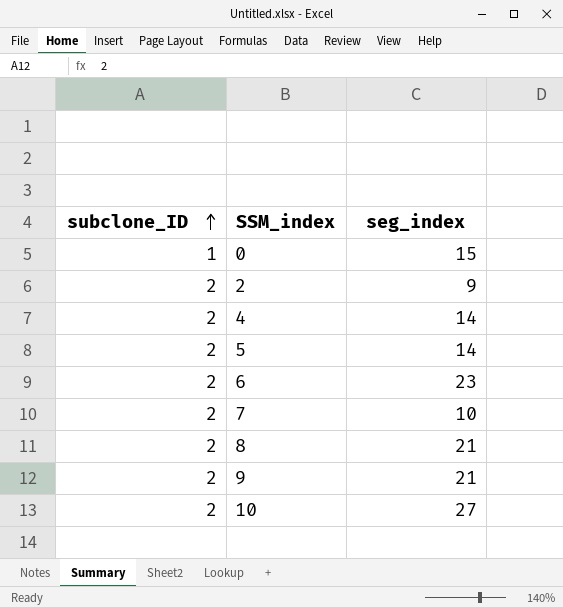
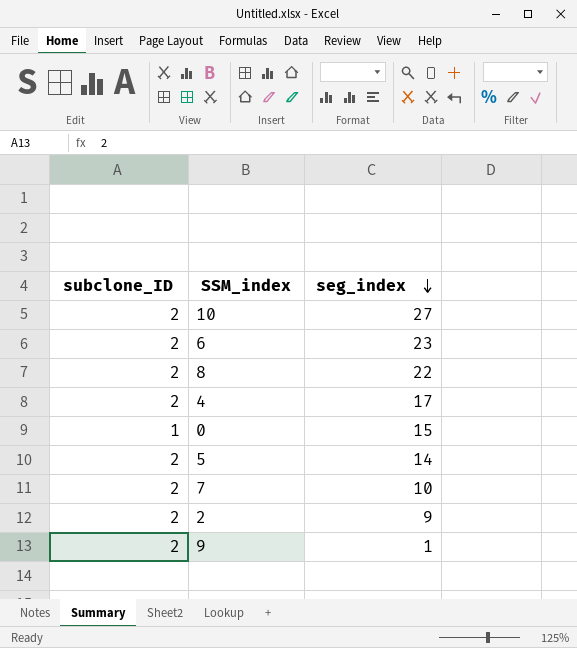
row order: subclone_ID ascending -> seg_index descending
8 | seg_index: 21 -> 22
4 | seg_index: 14 -> 17
9 | seg_index: 21 -> 1

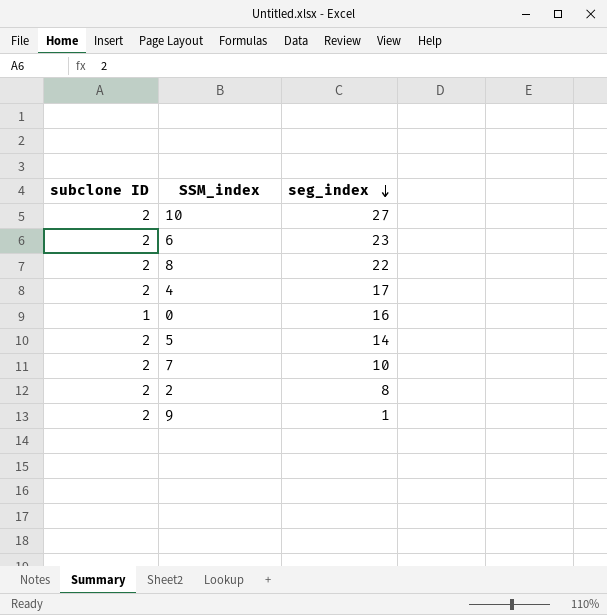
column name: subclone_ID -> subclone ID
0 | seg_index: 15 -> 16
2 | seg_index: 9 -> 8

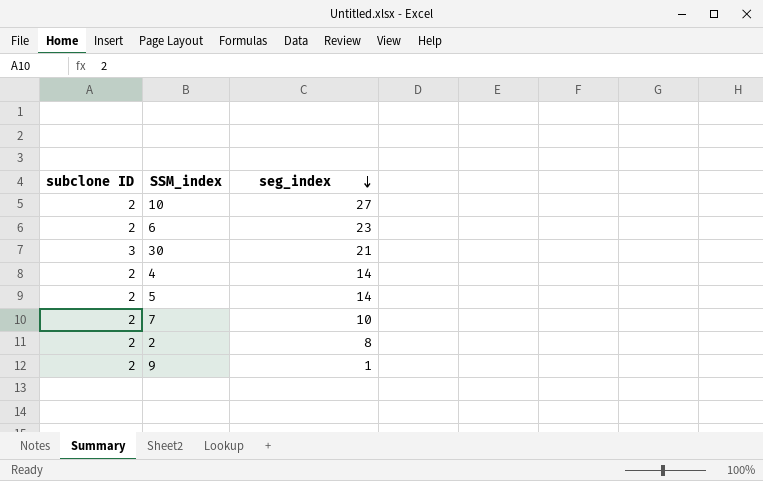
row 8: 2 | 22 -> none
row 0: 1 | 16 -> none
row 30: none -> 3 | 21
4 | seg_index: 17 -> 14

